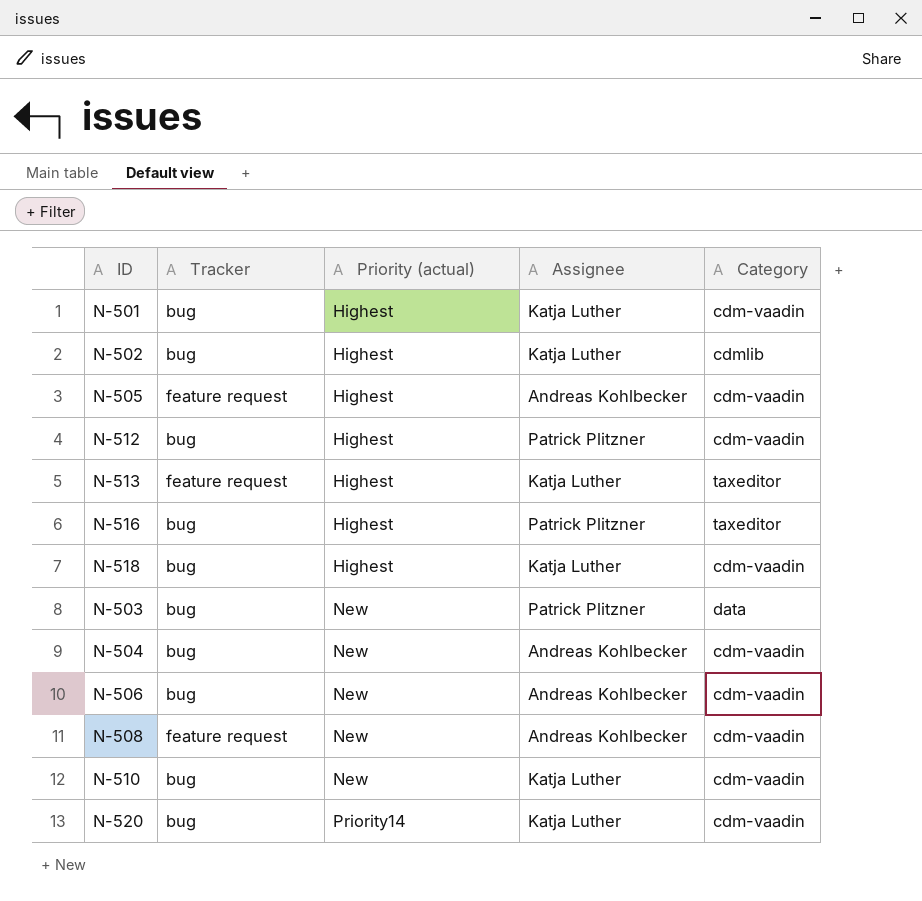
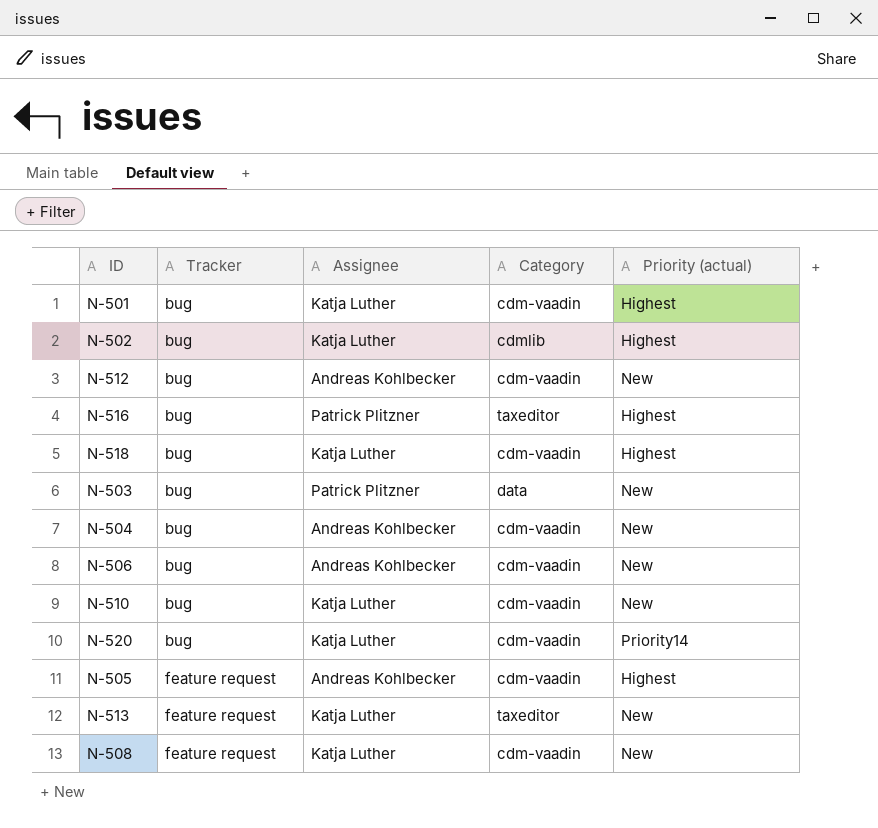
row order: Priority (actual) ascending -> Tracker ascending
column Priority (actual) | position: 3 -> 5
N-512 | Assignee: Patrick Plitzner -> Andreas Kohlbecker
N-512 | Priority (actual): Highest -> New
N-513 | Priority (actual): Highest -> New
N-508 | Assignee: Andreas Kohlbecker -> Katja Luther

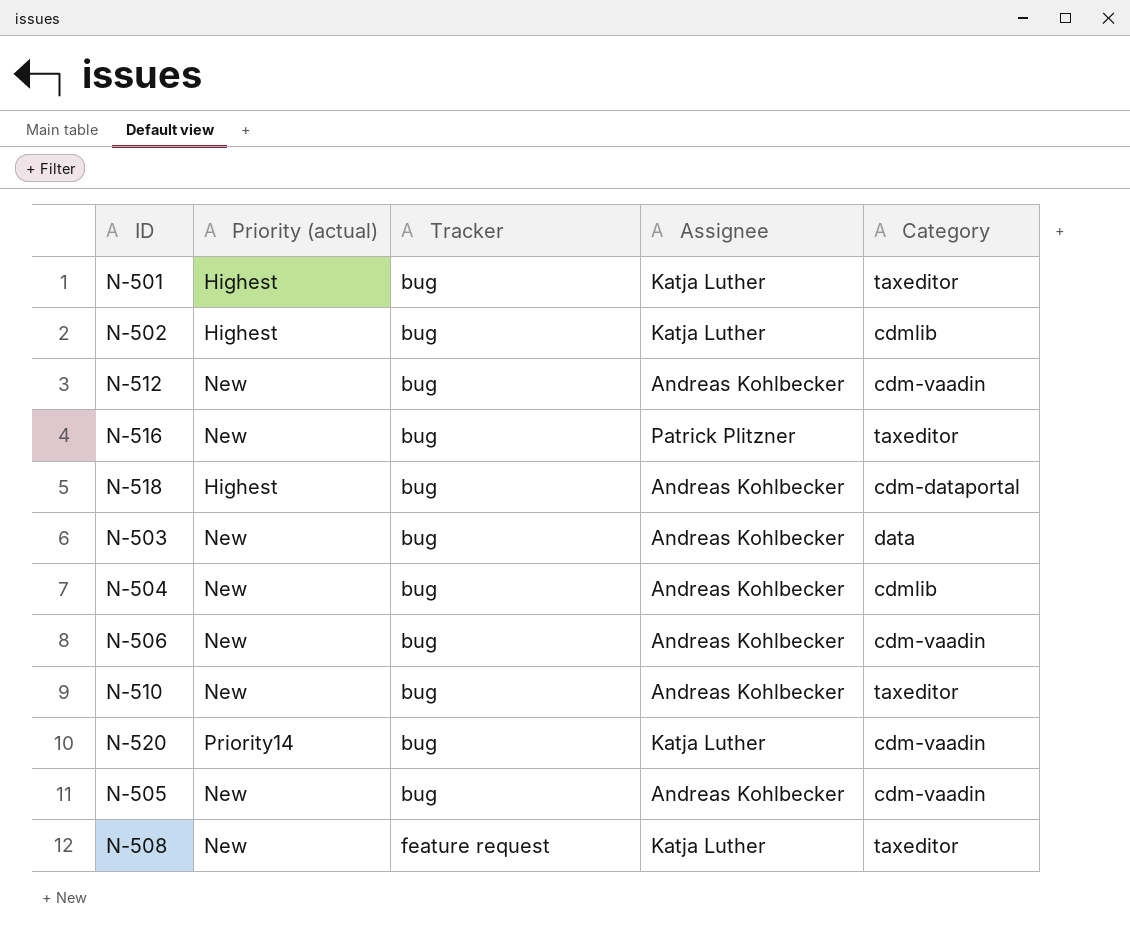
column Priority (actual) | position: 5 -> 2
row N-513: feature request | Katja Luther | taxeditor | New -> none
N-501 | Category: cdm-vaadin -> taxeditor
N-516 | Priority (actual): Highest -> New
N-518 | Assignee: Katja Luther -> Andreas Kohlbecker
N-518 | Category: cdm-vaadin -> cdm-dataportal
N-503 | Assignee: Patrick Plitzner -> Andreas Kohlbecker
N-504 | Category: cdm-vaadin -> cdmlib
N-510 | Assignee: Katja Luther -> Andreas Kohlbecker
N-510 | Category: cdm-vaadin -> taxeditor
N-505 | Priority (actual): Highest -> New
N-505 | Tracker: feature request -> bug
N-508 | Category: cdm-vaadin -> taxeditor

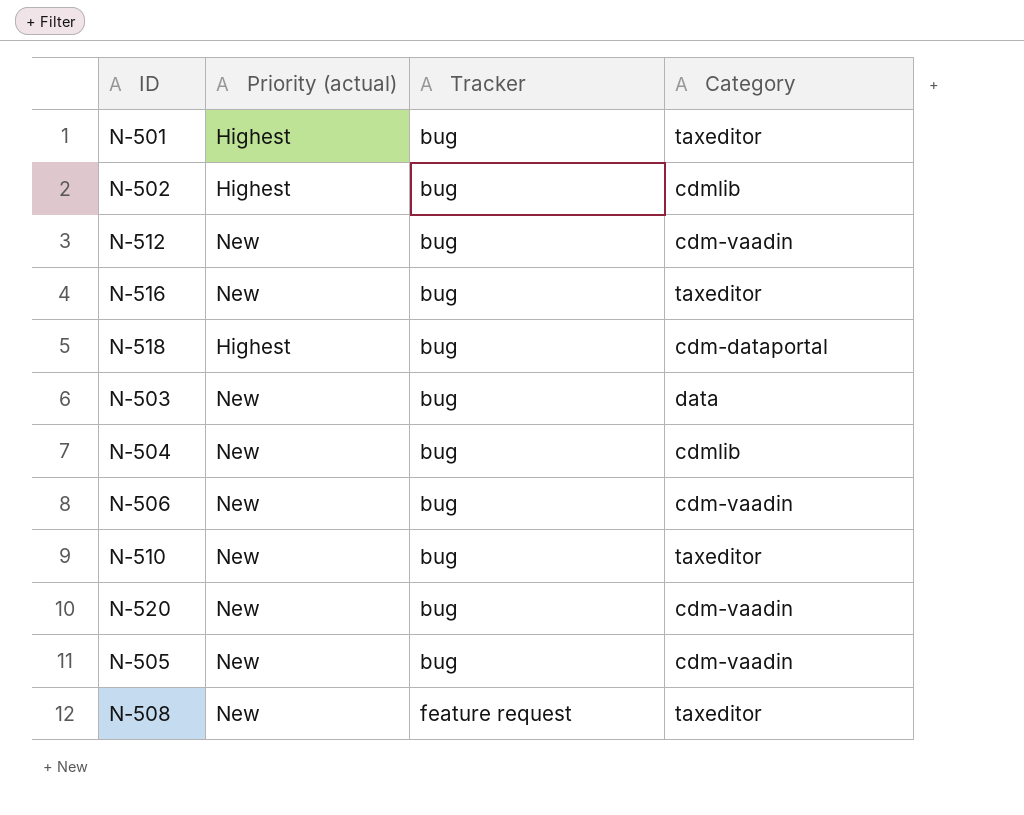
column Assignee | position: 4 -> none
N-520 | Priority (actual): Priority14 -> New

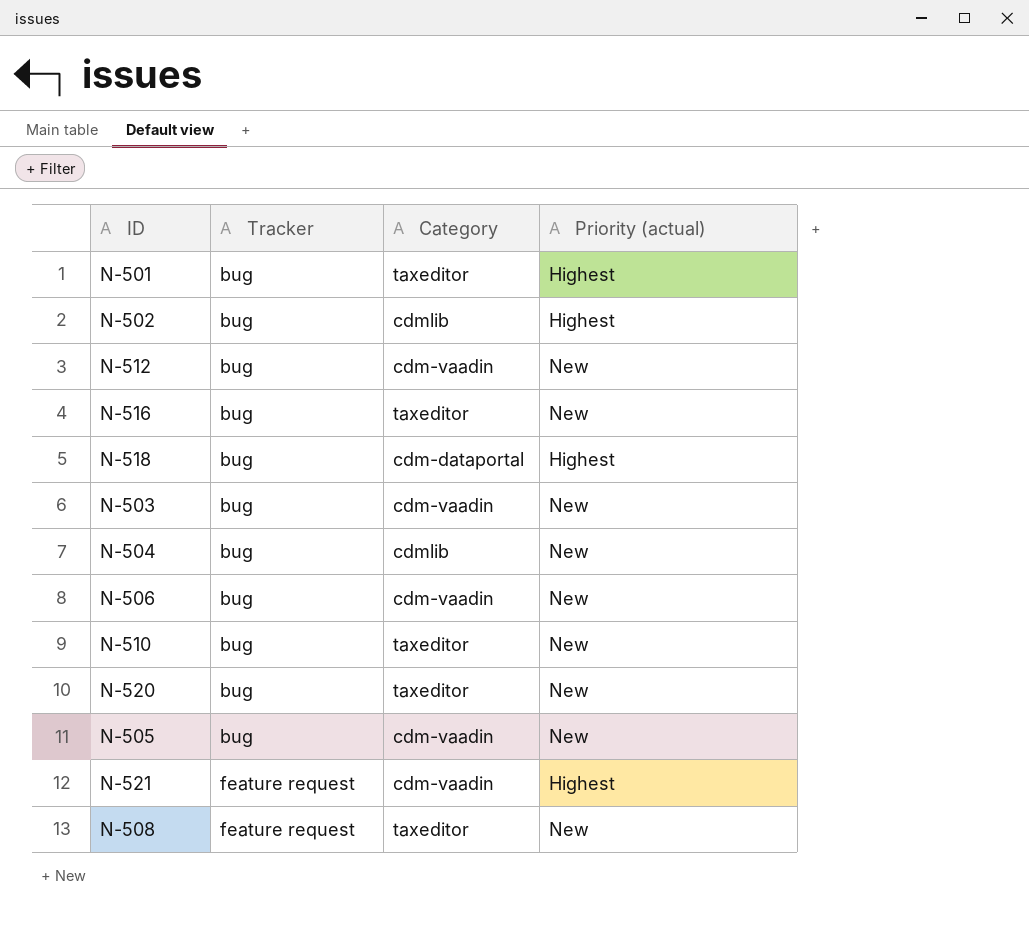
column Priority (actual) | position: 2 -> 4
N-503 | Category: data -> cdm-vaadin
N-520 | Category: cdm-vaadin -> taxeditor
row N-521: none -> feature request | cdm-vaadin | Highest

